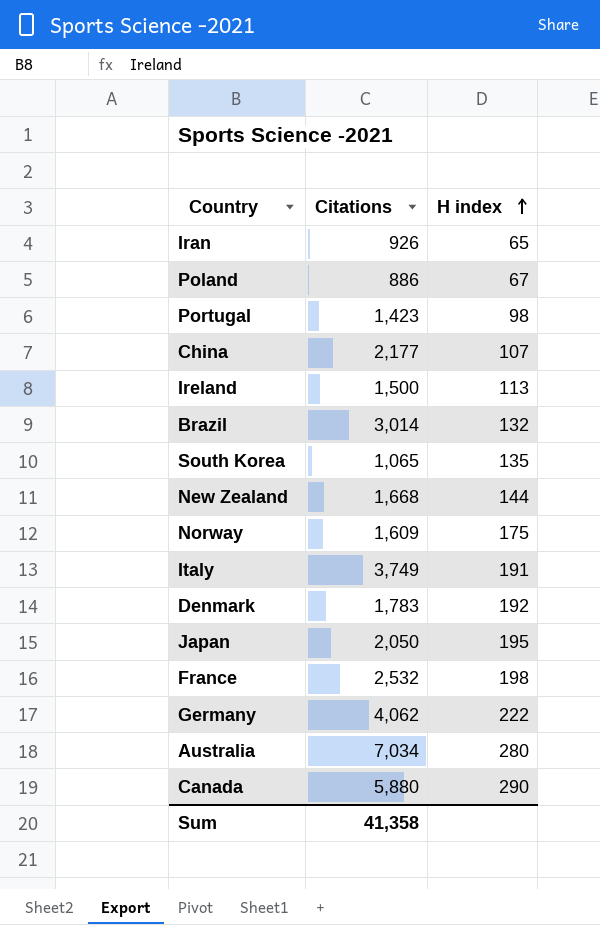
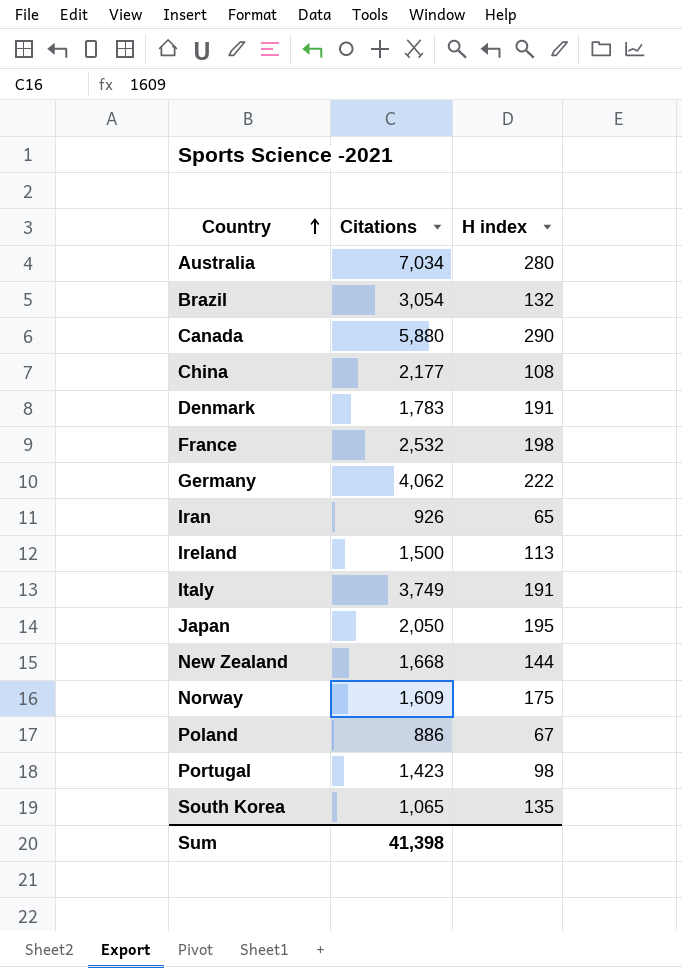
row order: H index ascending -> Country ascending
Brazil | Citations: 3,014 -> 3,054
China | H index: 107 -> 108
Denmark | H index: 192 -> 191
Sum | Citations: 41,358 -> 41,398

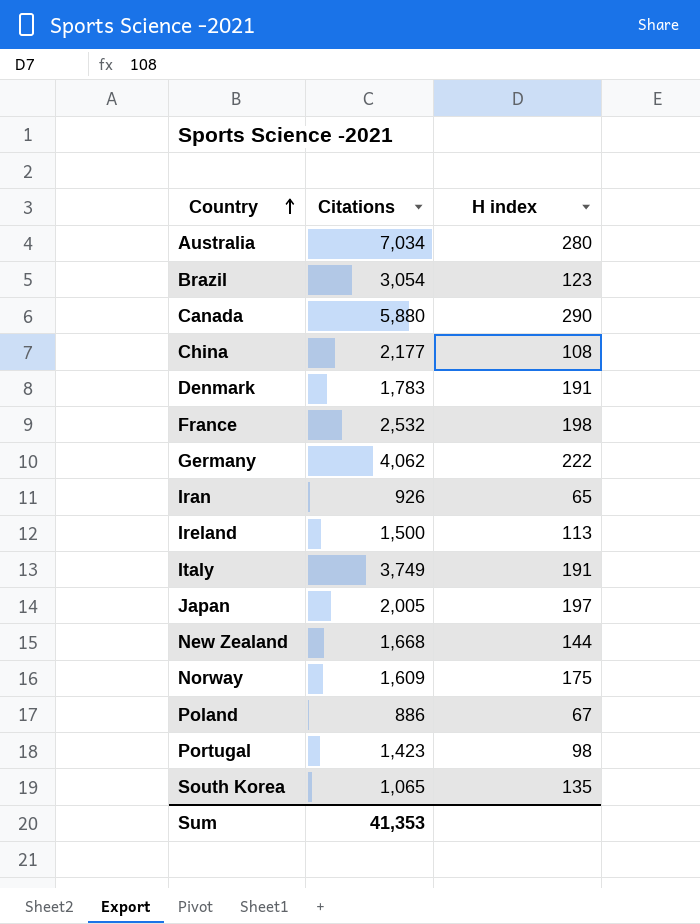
Brazil | H index: 132 -> 123
Japan | Citations: 2,050 -> 2,005
Japan | H index: 195 -> 197
Sum | Citations: 41,398 -> 41,353

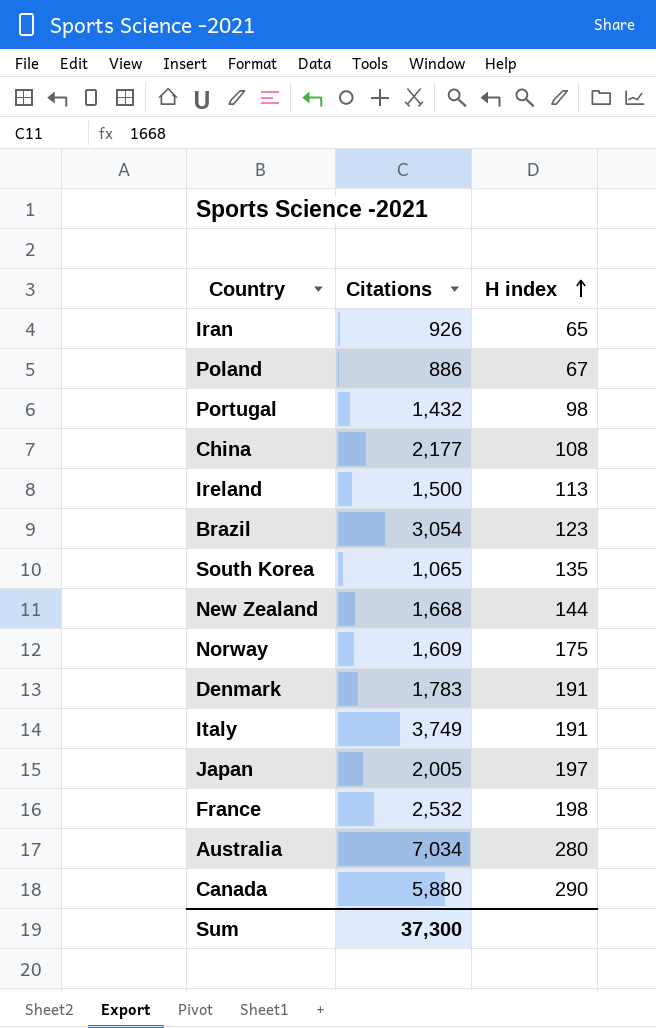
row order: Country ascending -> H index ascending
row Germany: 4,062 | 222 -> none
Portugal | Citations: 1,423 -> 1,432
Sum | Citations: 41,353 -> 37,300

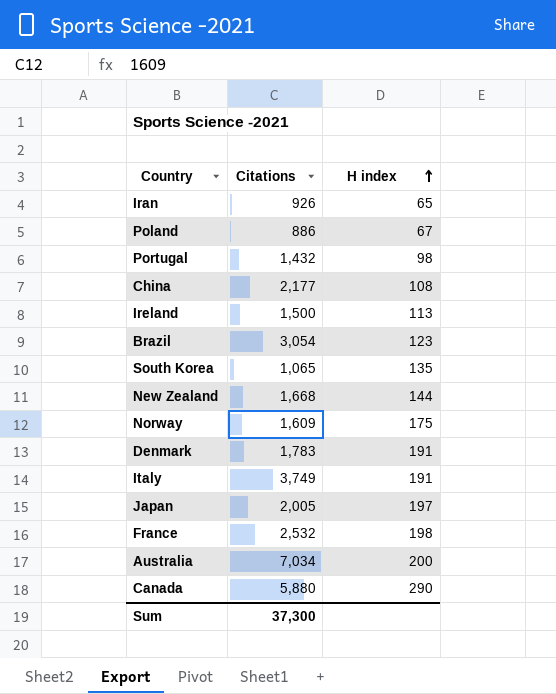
Australia | H index: 280 -> 200

